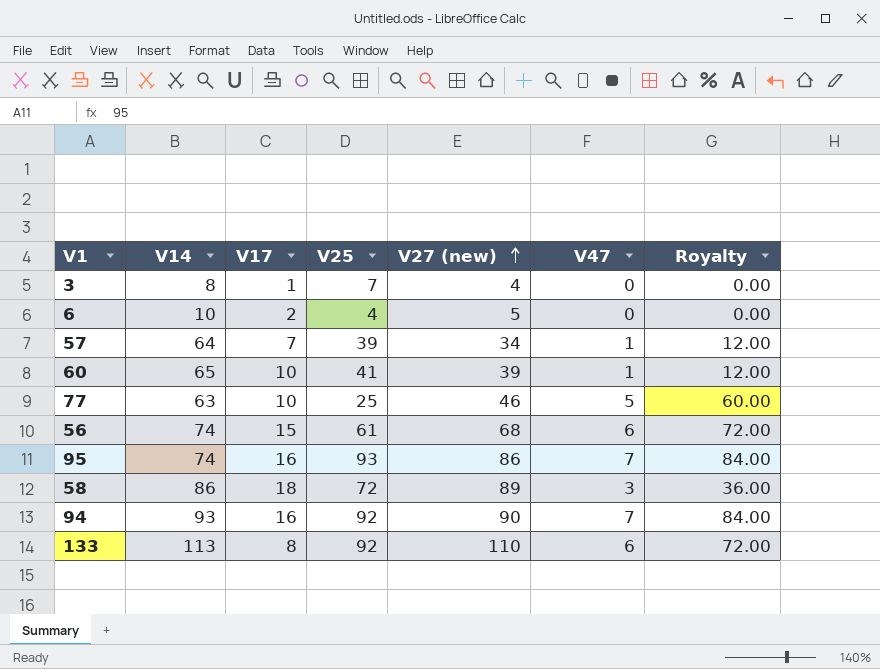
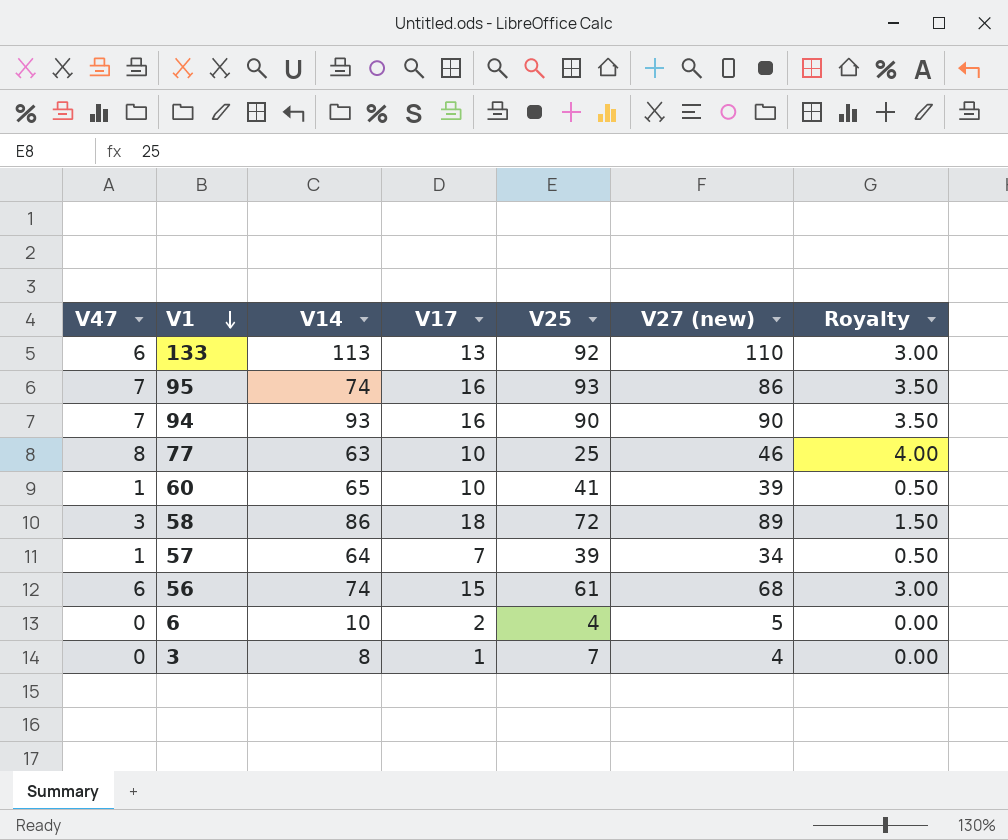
row order: V27 (new) ascending -> V1 descending
column V47 | position: 6 -> 1
column Royalty | formula: [V47] * 12 -> [V47] * 0.5
133 | V17: 8 -> 13
94 | V25: 92 -> 90
77 | V47: 5 -> 8

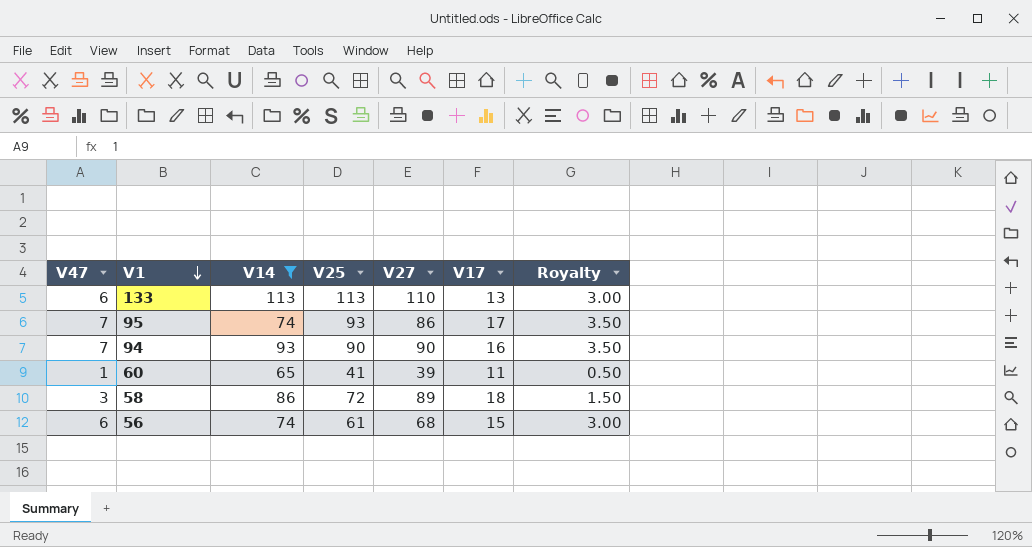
filter: none -> V14 >= 65
column name: V27 (new) -> V27
column V17 | position: 4 -> 6
133 | V25: 92 -> 113
95 | V17: 16 -> 17
60 | V17: 10 -> 11

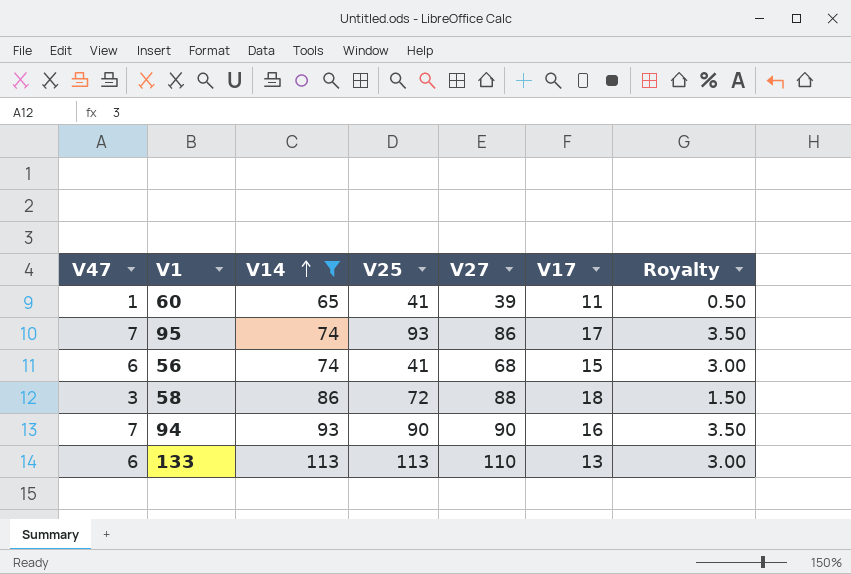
row order: V1 descending -> V14 ascending
56 | V25: 61 -> 41
58 | V27: 89 -> 88

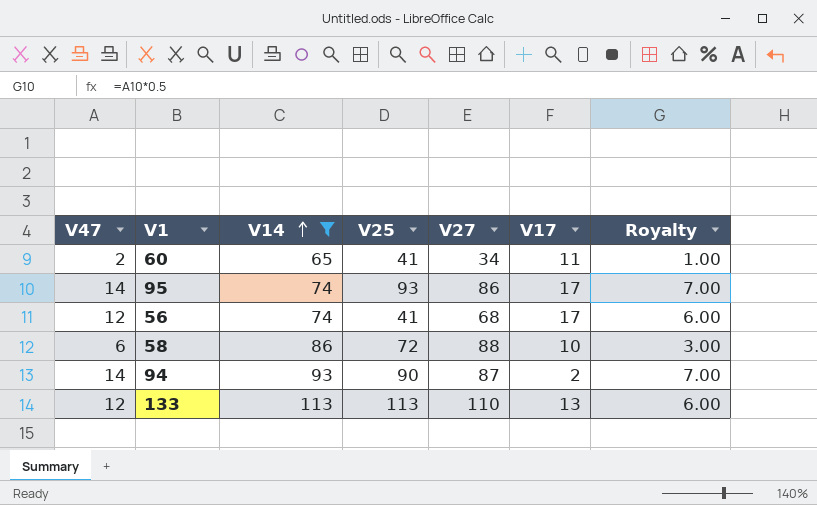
60 | V47: 1 -> 2
60 | V27: 39 -> 34
60 | Royalty: 0.50 -> 1.00
95 | V47: 7 -> 14
95 | Royalty: 3.50 -> 7.00
56 | V47: 6 -> 12
56 | V17: 15 -> 17
56 | Royalty: 3.00 -> 6.00
58 | V47: 3 -> 6
58 | V17: 18 -> 10
58 | Royalty: 1.50 -> 3.00
94 | V47: 7 -> 14
94 | V27: 90 -> 87
94 | V17: 16 -> 2
94 | Royalty: 3.50 -> 7.00
133 | V47: 6 -> 12
133 | Royalty: 3.00 -> 6.00

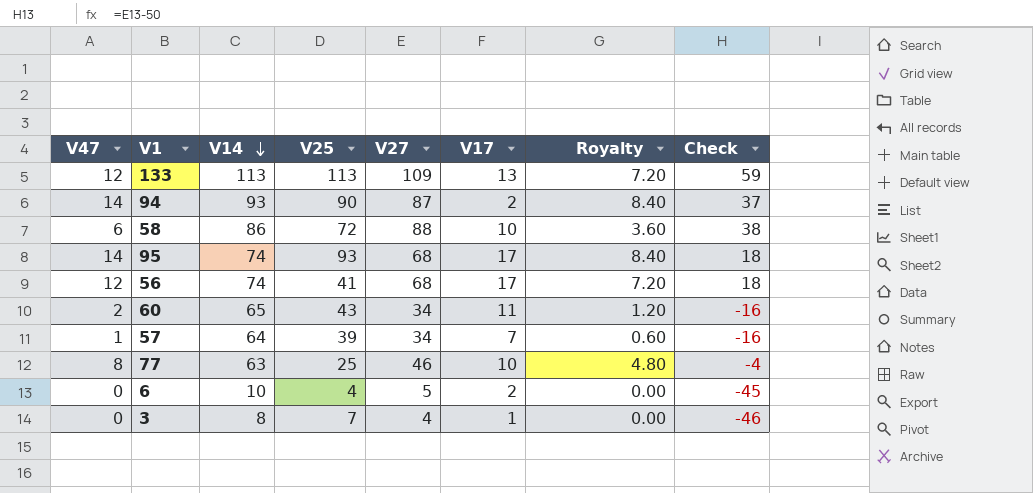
filter: V14 >= 65 -> none
row order: V14 ascending -> V14 descending
column Royalty | formula: [V47] * 0.5 -> [V47] * 0.6
column Check | formula: none -> [V27] - 50
133 | V27: 110 -> 109
95 | V27: 86 -> 68
60 | V25: 41 -> 43

